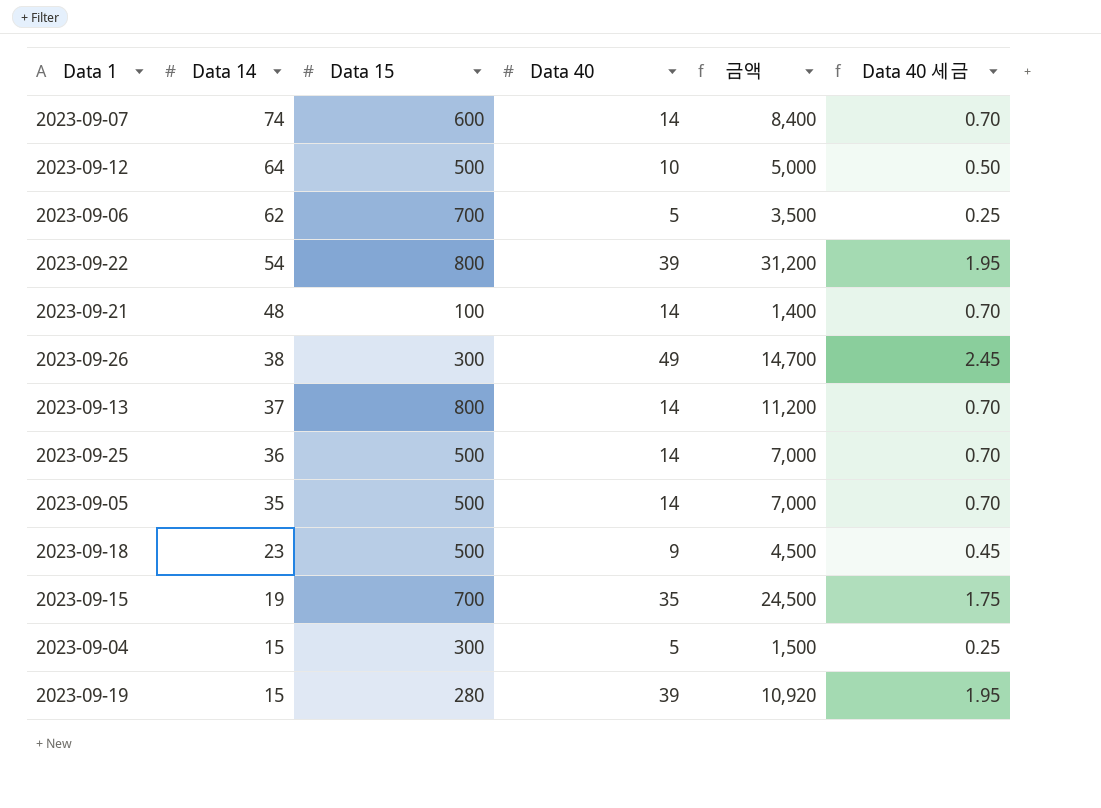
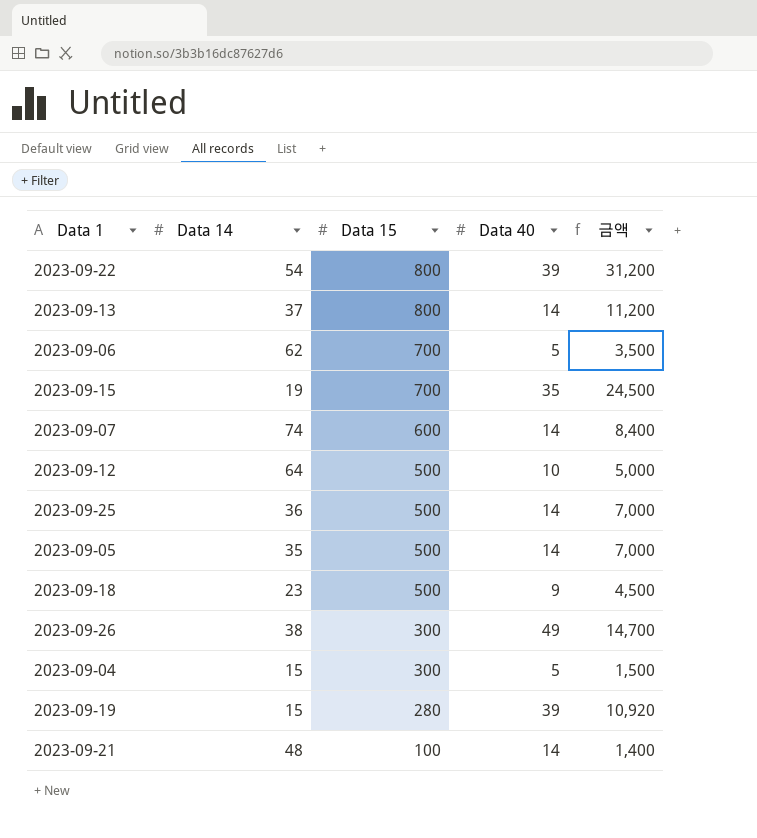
row order: Data 14 descending -> Data 15 descending
column Data 40 세금 | formula: [Data 40] * 0.05 -> none

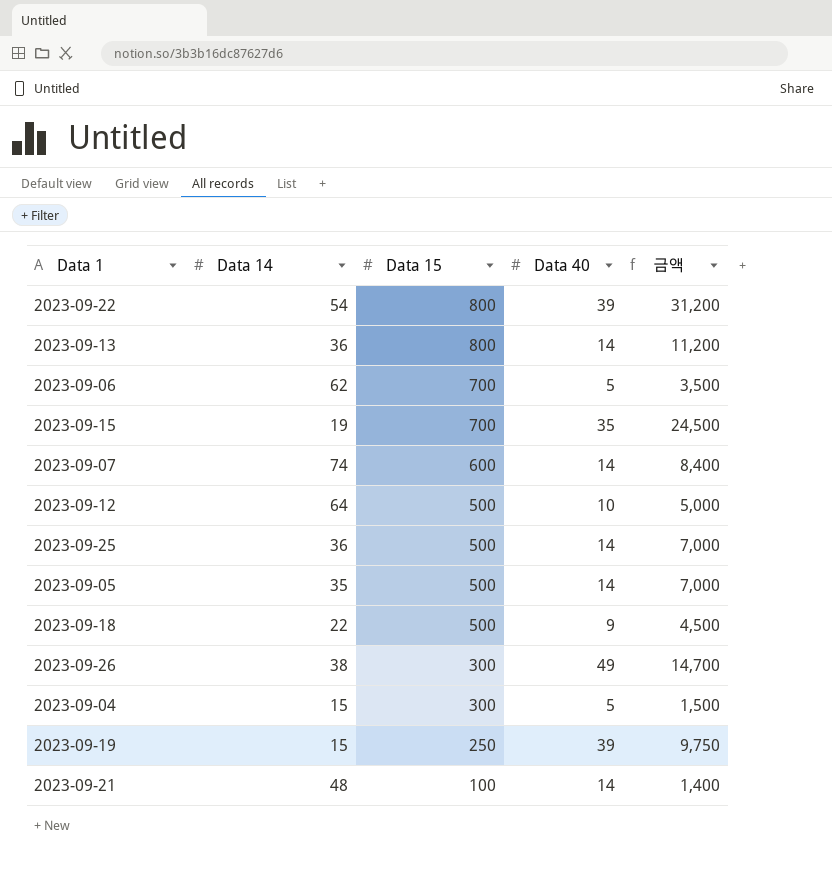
2023-09-13 | Data 14: 37 -> 36
2023-09-18 | Data 14: 23 -> 22
2023-09-19 | Data 15: 280 -> 250
2023-09-19 | 금액: 10,920 -> 9,750

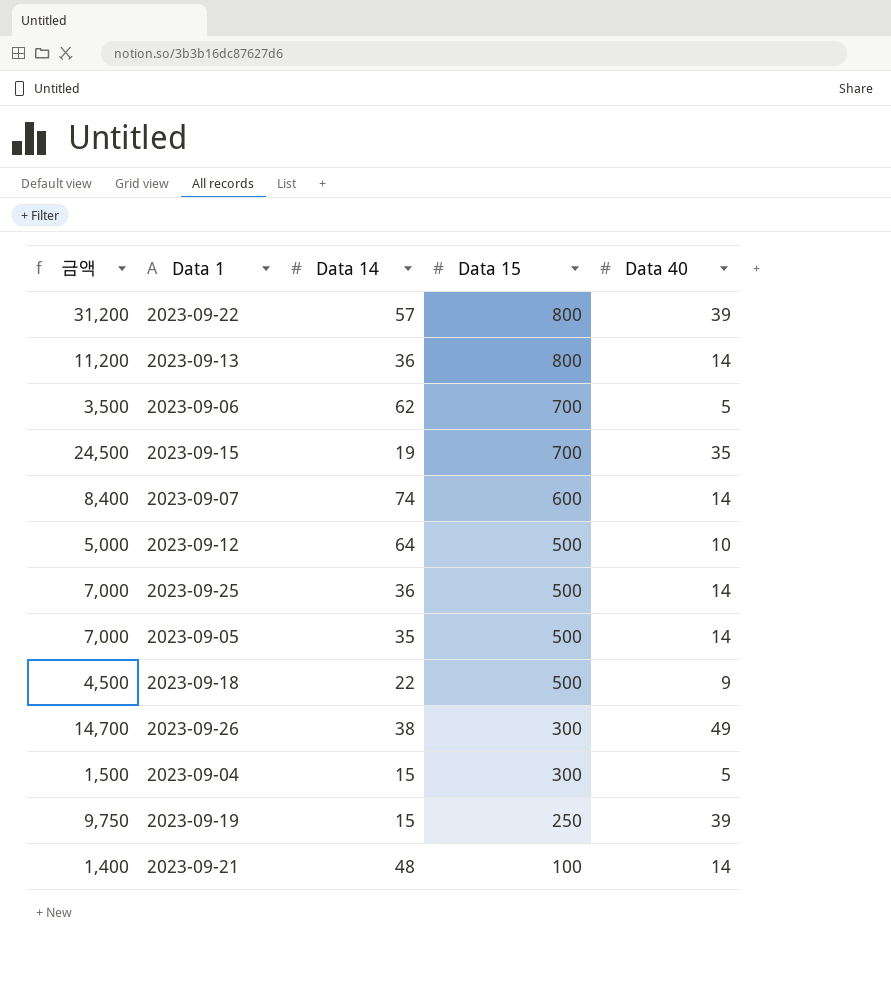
column 금액 | position: 5 -> 1
2023-09-22 | Data 14: 54 -> 57

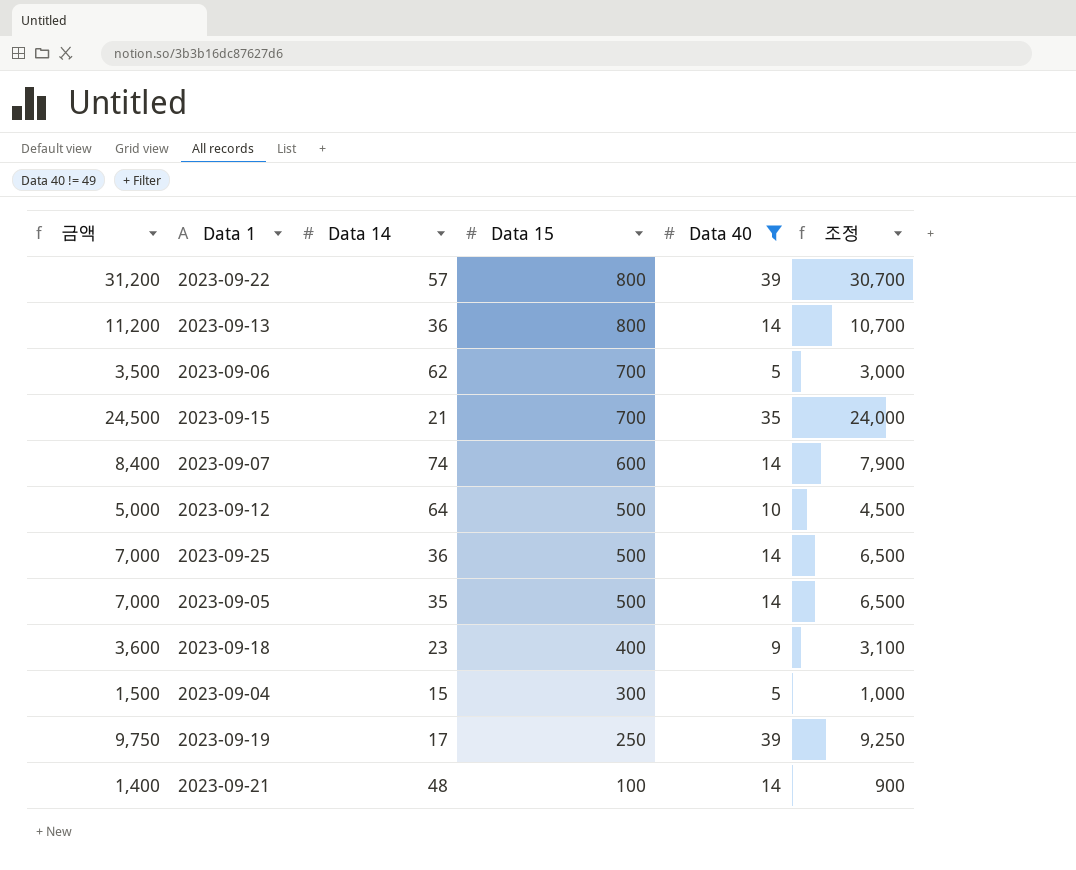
filter: none -> Data 40 != 49
column 조정 | formula: none -> [금액] - 500
2023-09-15 | Data 14: 19 -> 21
2023-09-18 | 금액: 4,500 -> 3,600
2023-09-18 | Data 14: 22 -> 23
2023-09-18 | Data 15: 500 -> 400
2023-09-19 | Data 14: 15 -> 17

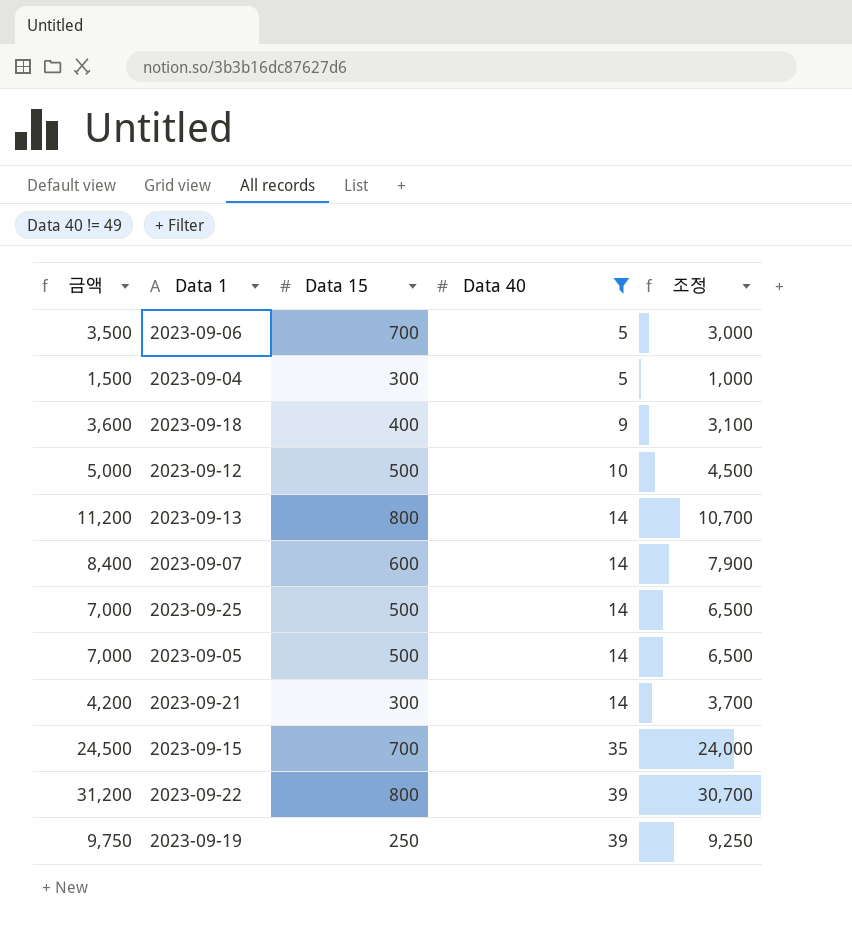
row order: Data 15 descending -> Data 40 ascending
column Data 14 | position: 3 -> none
2023-09-21 | 금액: 1,400 -> 4,200
2023-09-21 | Data 15: 100 -> 300
2023-09-21 | 조정: 900 -> 3,700

